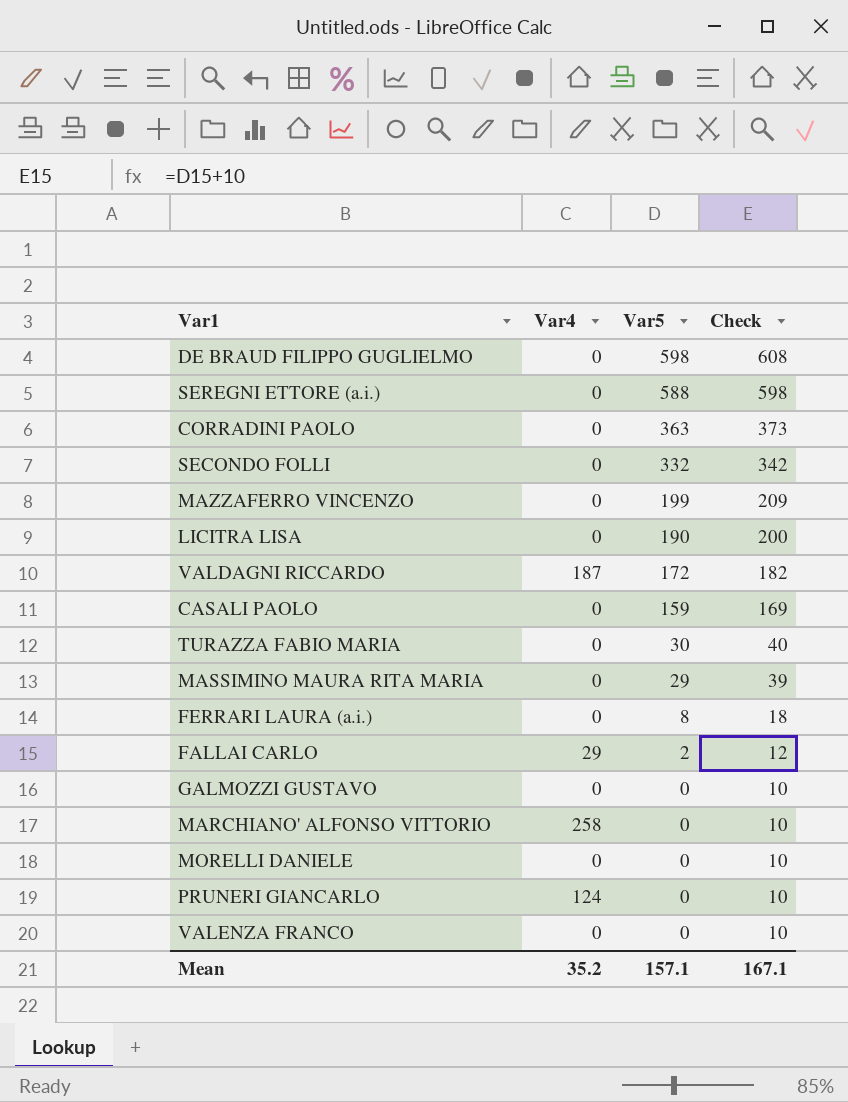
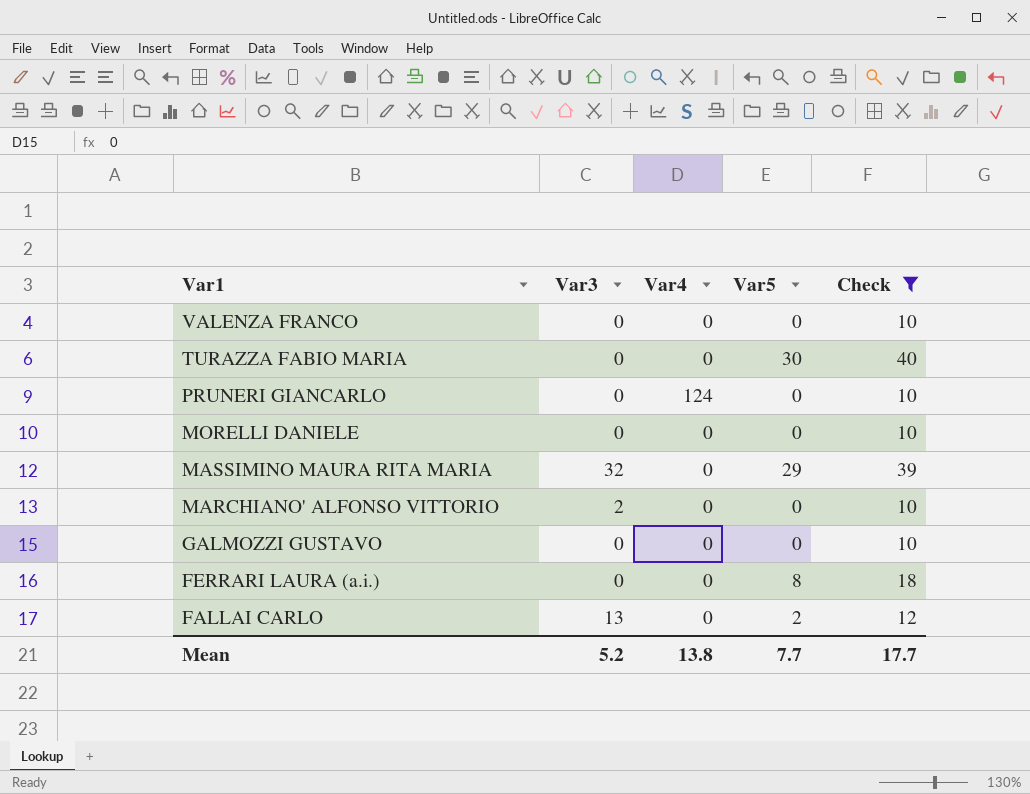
filter: none -> Check <= 40
row order: Var5 descending -> Var1 descending
column Var3 | position: none -> 2
MARCHIANO' ALFONSO VITTORIO | Var4: 258 -> 0
FALLAI CARLO | Var4: 29 -> 0
Mean | Var4: 35.2 -> 13.8
Mean | Var5: 157.1 -> 7.7
Mean | Check: 167.1 -> 17.7

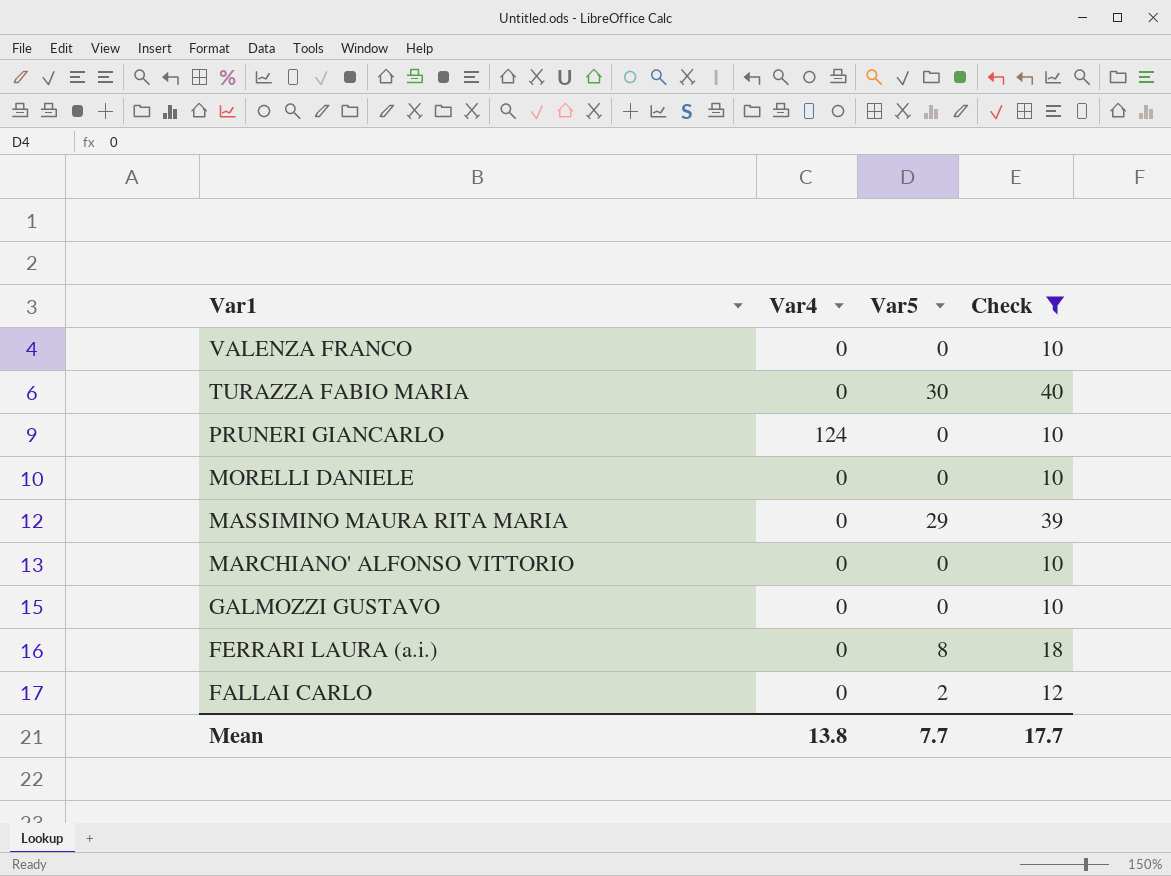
column Var3 | position: 2 -> none

